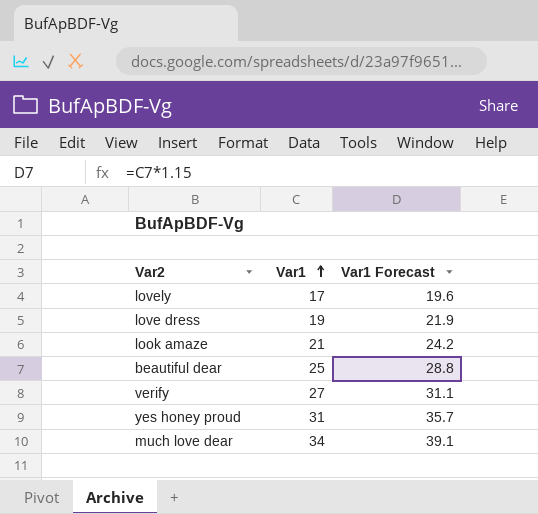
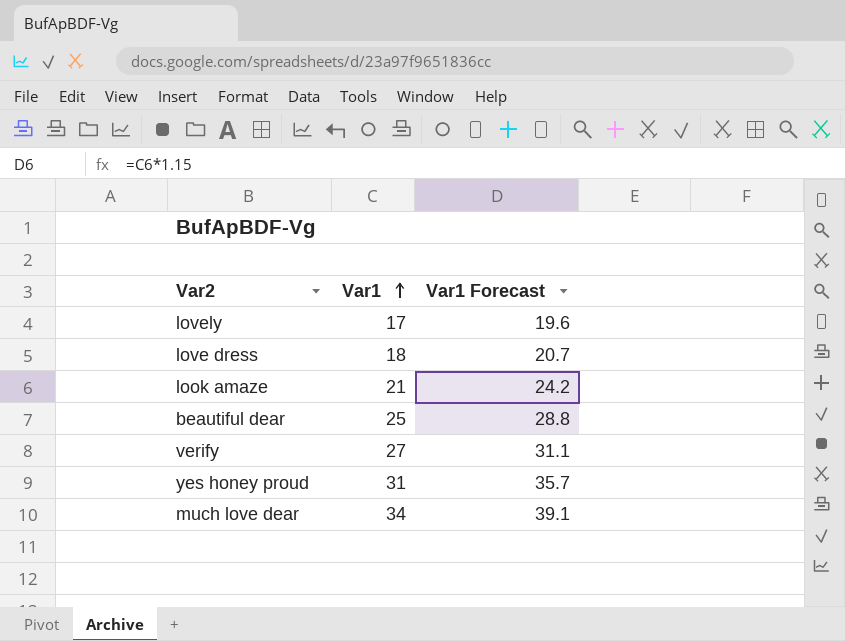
love dress | Var1: 19 -> 18
love dress | Var1 Forecast: 21.9 -> 20.7

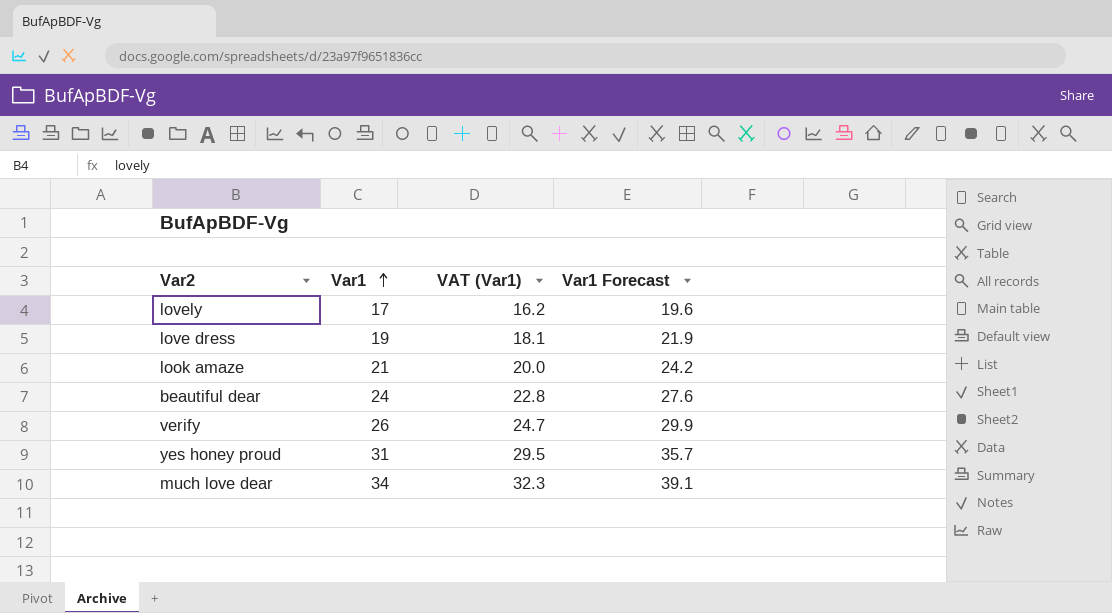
column VAT (Var1) | formula: none -> [Var1] * 0.95
love dress | Var1: 18 -> 19
love dress | Var1 Forecast: 20.7 -> 21.9
beautiful dear | Var1: 25 -> 24
beautiful dear | Var1 Forecast: 28.8 -> 27.6
verify | Var1: 27 -> 26
verify | Var1 Forecast: 31.1 -> 29.9

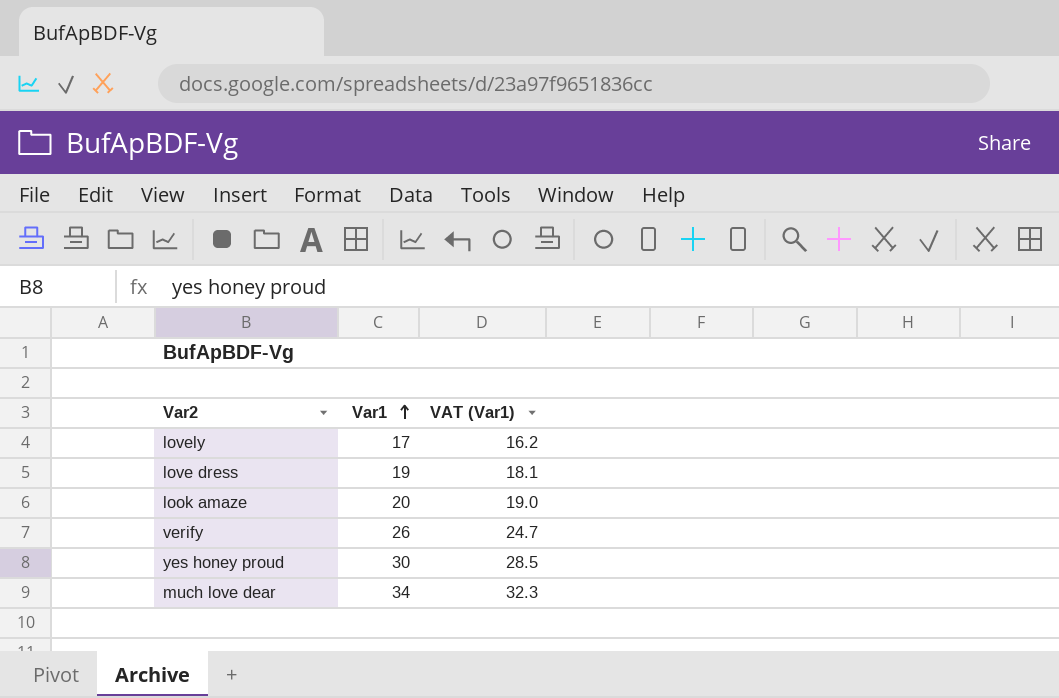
column Var1 Forecast | formula: [Var1] * 1.15 -> none
row beautiful dear: 24 | 22.8 | 27.6 -> none
look amaze | Var1: 21 -> 20
look amaze | VAT (Var1): 20.0 -> 19.0
yes honey proud | Var1: 31 -> 30
yes honey proud | VAT (Var1): 29.5 -> 28.5

